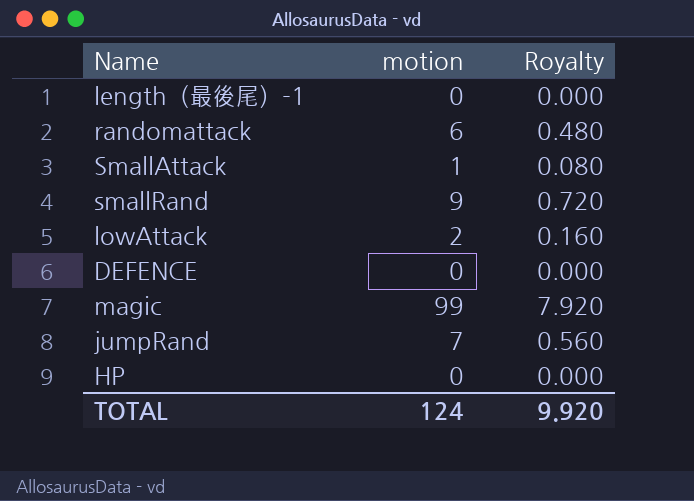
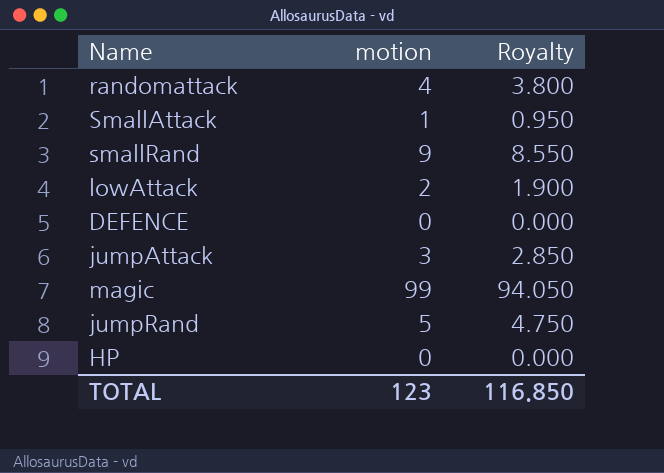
column Royalty | formula: [motion] * 0.08 -> [motion] * 0.95
row length（最後尾）-1: 0 | 0.000 -> none
randomattack | motion: 6 -> 4
row jumpAttack: none -> 3 | 2.850
jumpRand | motion: 7 -> 5
TOTAL | motion: 124 -> 123
TOTAL | Royalty: 9.920 -> 116.850

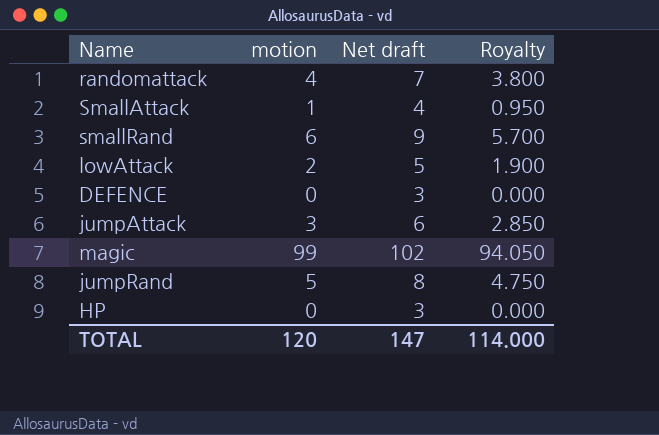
column Net draft | formula: none -> [motion] + 3
smallRand | motion: 9 -> 6
smallRand | Royalty: 8.550 -> 5.700
TOTAL | motion: 123 -> 120
TOTAL | Royalty: 116.850 -> 114.000

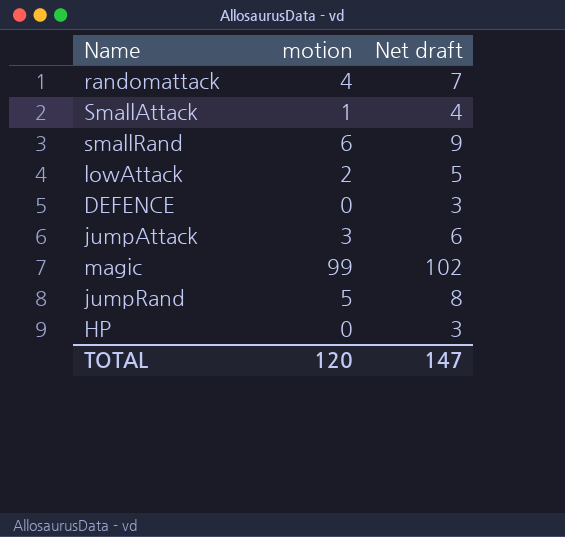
column Royalty | formula: [motion] * 0.95 -> none

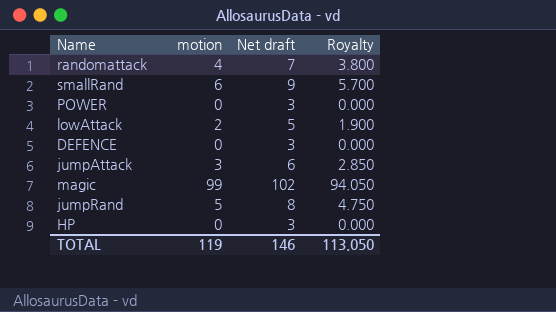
column Royalty | formula: none -> [motion] * 0.95
row SmallAttack: 1 | 4 -> none
row POWER: none -> 0 | 3 | 0.000
TOTAL | motion: 120 -> 119
TOTAL | Net draft: 147 -> 146

